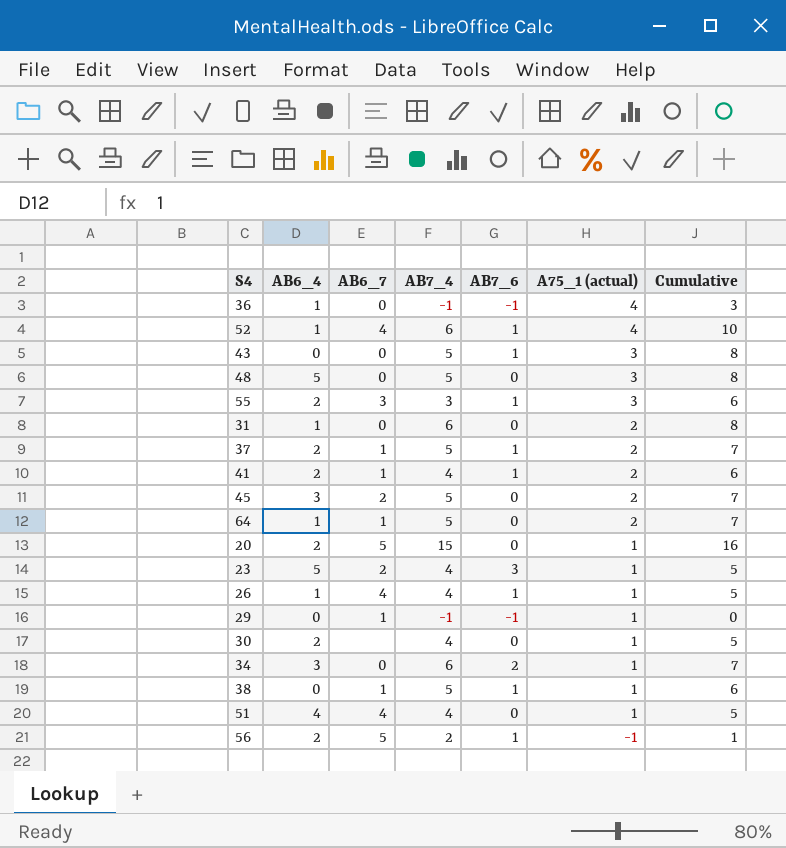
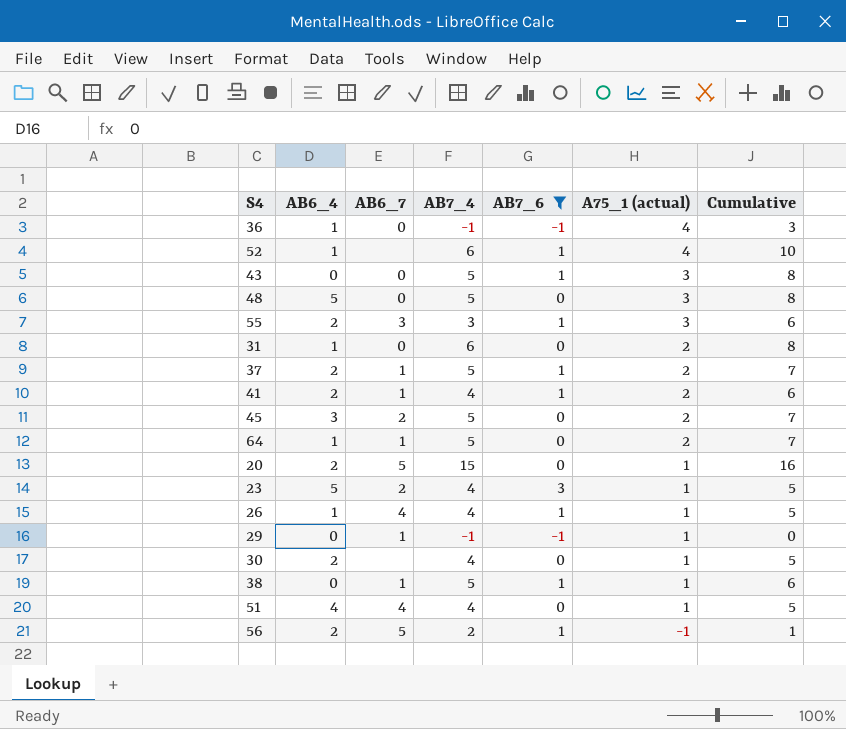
filter: none -> AB7_6 != 2
52 | AB6_7: 4 -> none

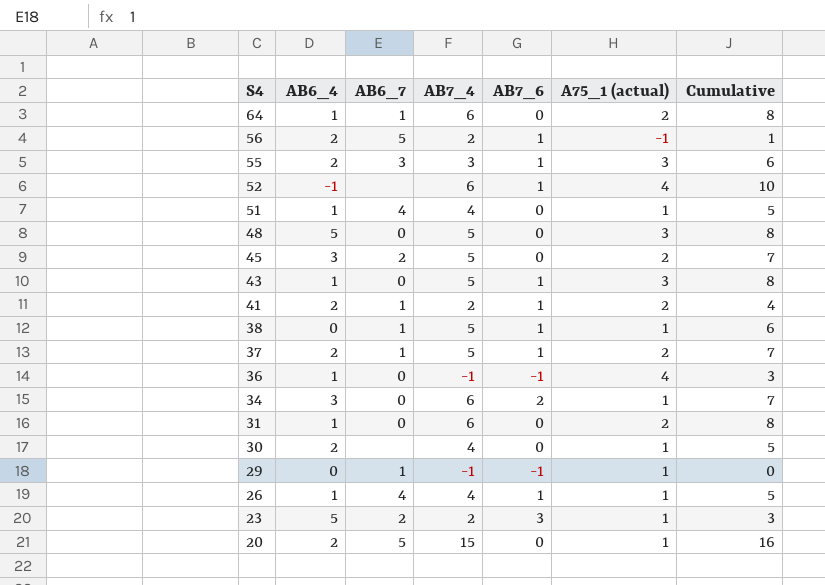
filter: AB7_6 != 2 -> none
row order: A75_1 (actual) descending -> S4 descending
64 | AB7_4: 5 -> 6
64 | Cumulative: 7 -> 8
52 | AB6_4: 1 -> -1
51 | AB6_4: 4 -> 1
43 | AB6_4: 0 -> 1
41 | AB7_4: 4 -> 2
41 | Cumulative: 6 -> 4
23 | AB7_4: 4 -> 2
23 | Cumulative: 5 -> 3

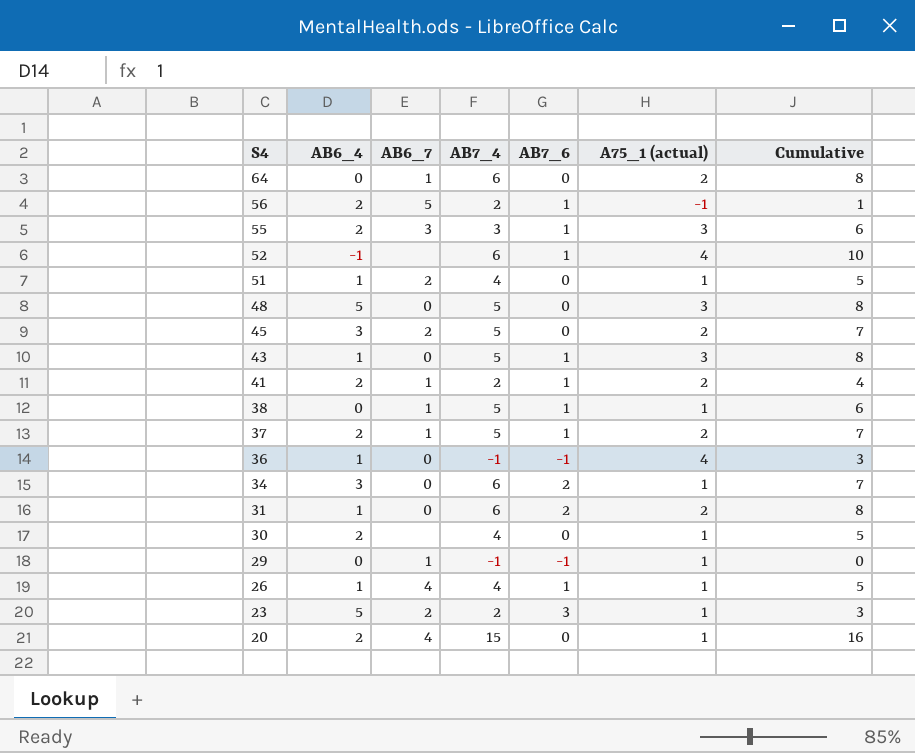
64 | AB6_4: 1 -> 0
51 | AB6_7: 4 -> 2
31 | AB7_6: 0 -> 2
20 | AB6_7: 5 -> 4

